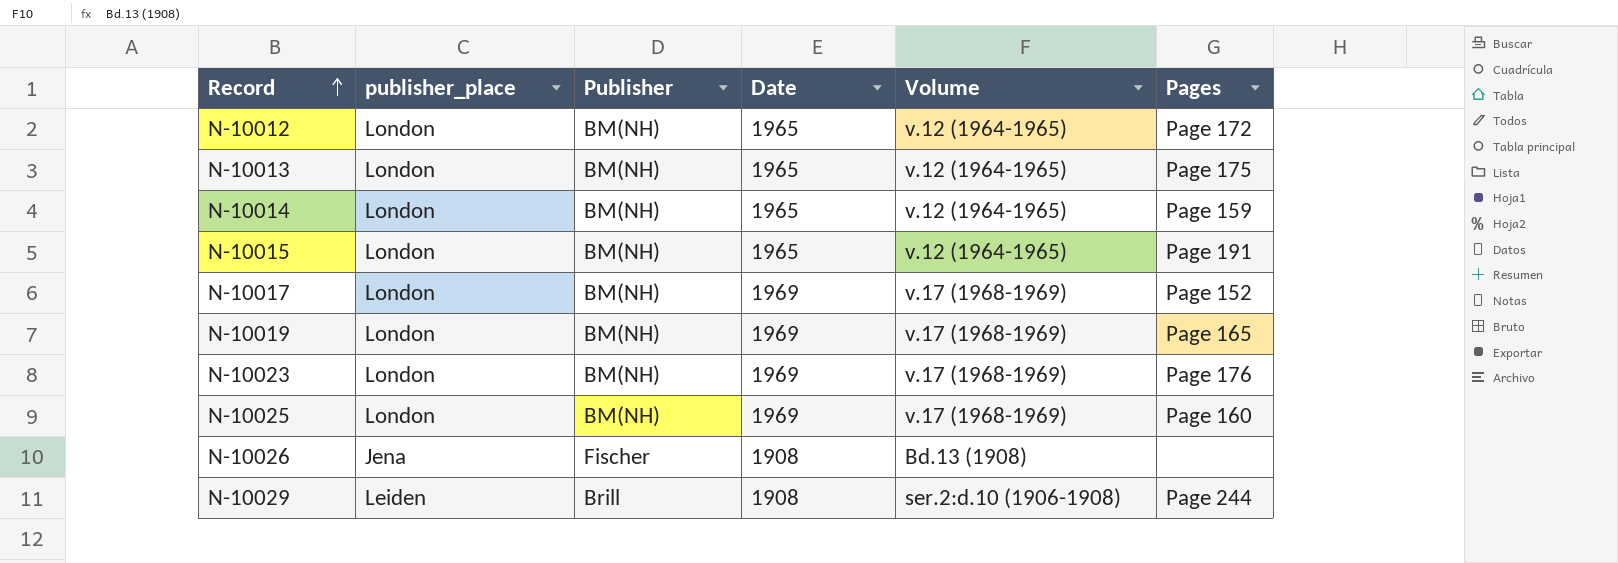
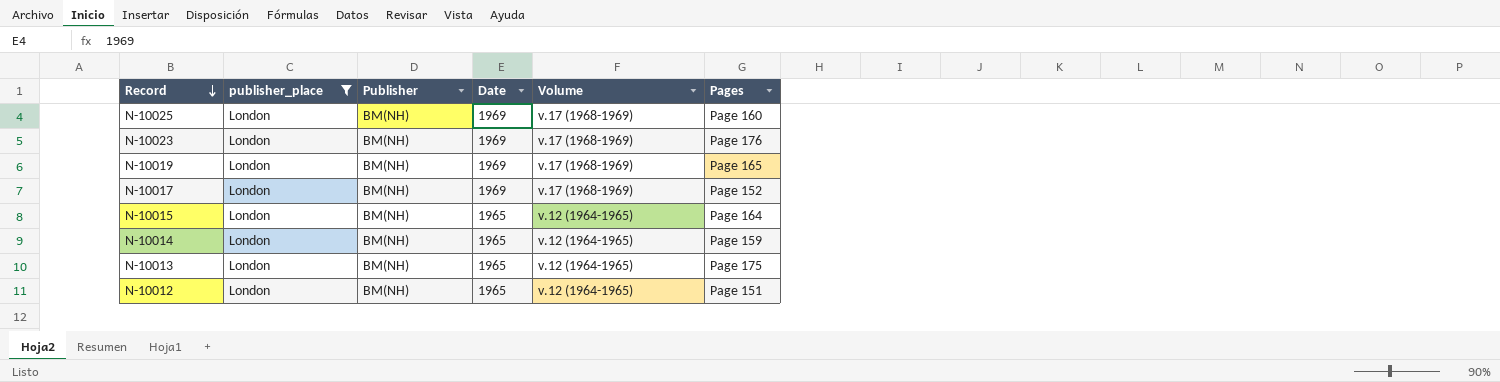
filter: none -> publisher_place = London
row order: Record ascending -> Record descending
N-10015 | Pages: Page 191 -> Page 164
N-10012 | Pages: Page 172 -> Page 151

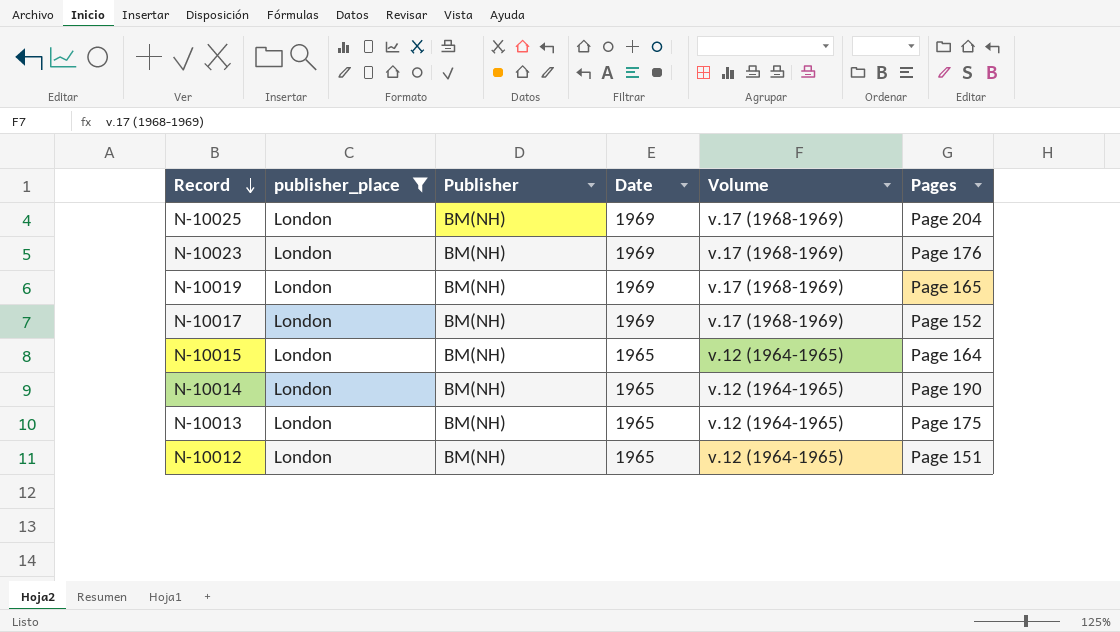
N-10025 | Pages: Page 160 -> Page 204
N-10014 | Pages: Page 159 -> Page 190

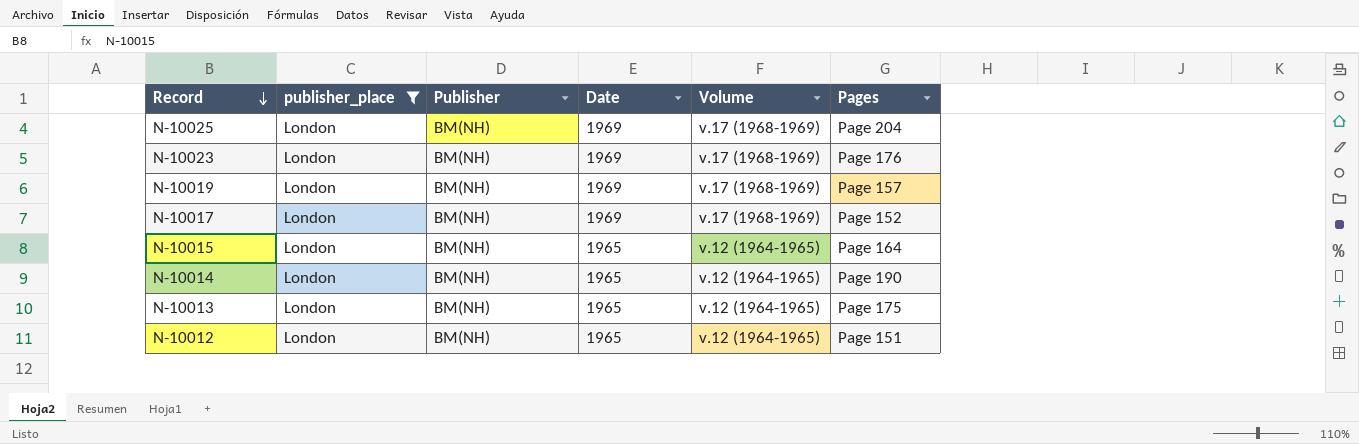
N-10019 | Pages: Page 165 -> Page 157

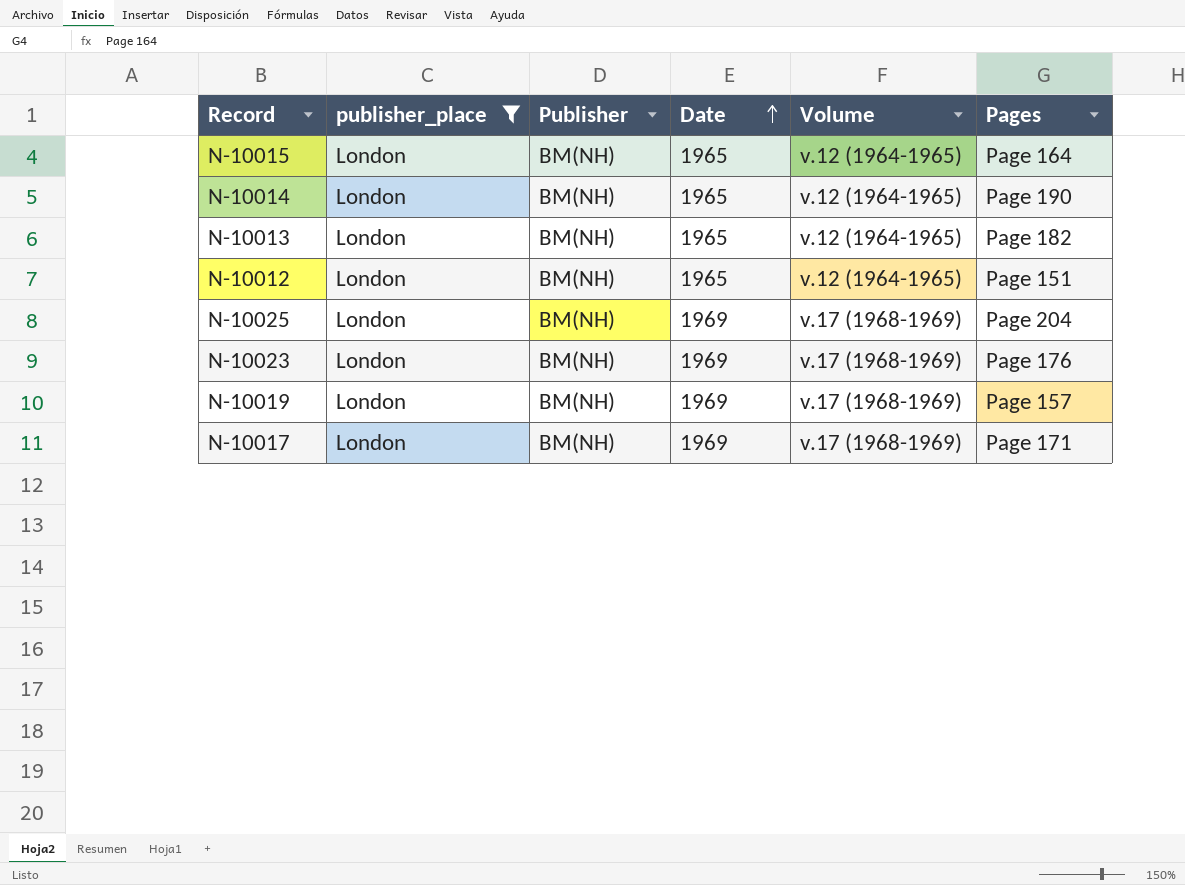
row order: Record descending -> Date ascending
N-10013 | Pages: Page 175 -> Page 182
N-10017 | Pages: Page 152 -> Page 171

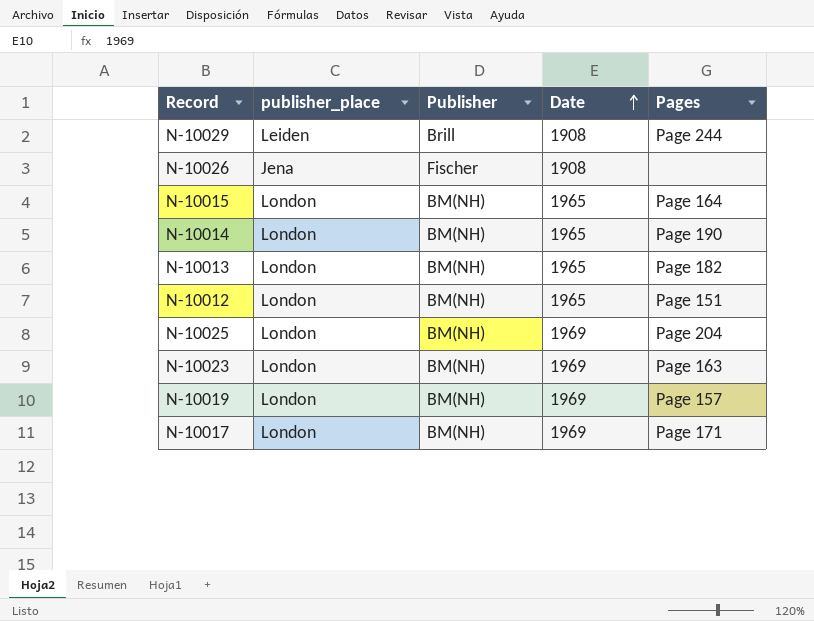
filter: publisher_place = London -> none
column Volume | position: 5 -> none
N-10023 | Pages: Page 176 -> Page 163

